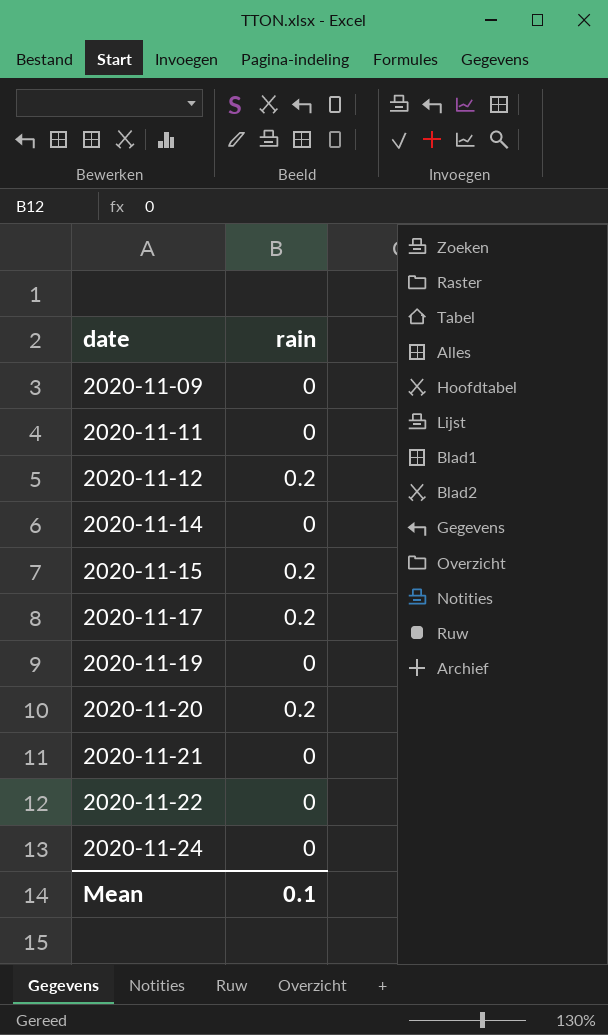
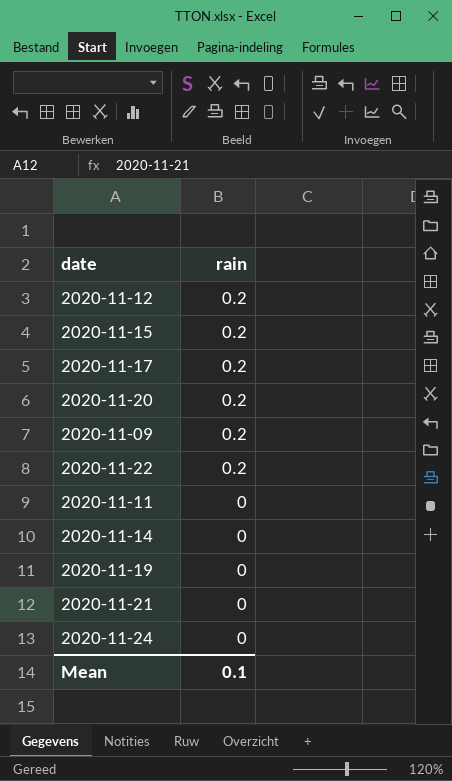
row order: date ascending -> rain descending
2020-11-09 | rain: 0 -> 0.2
2020-11-22 | rain: 0 -> 0.2

